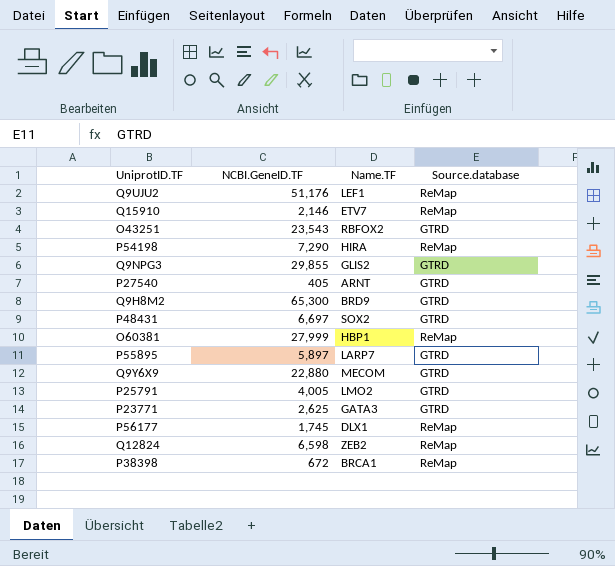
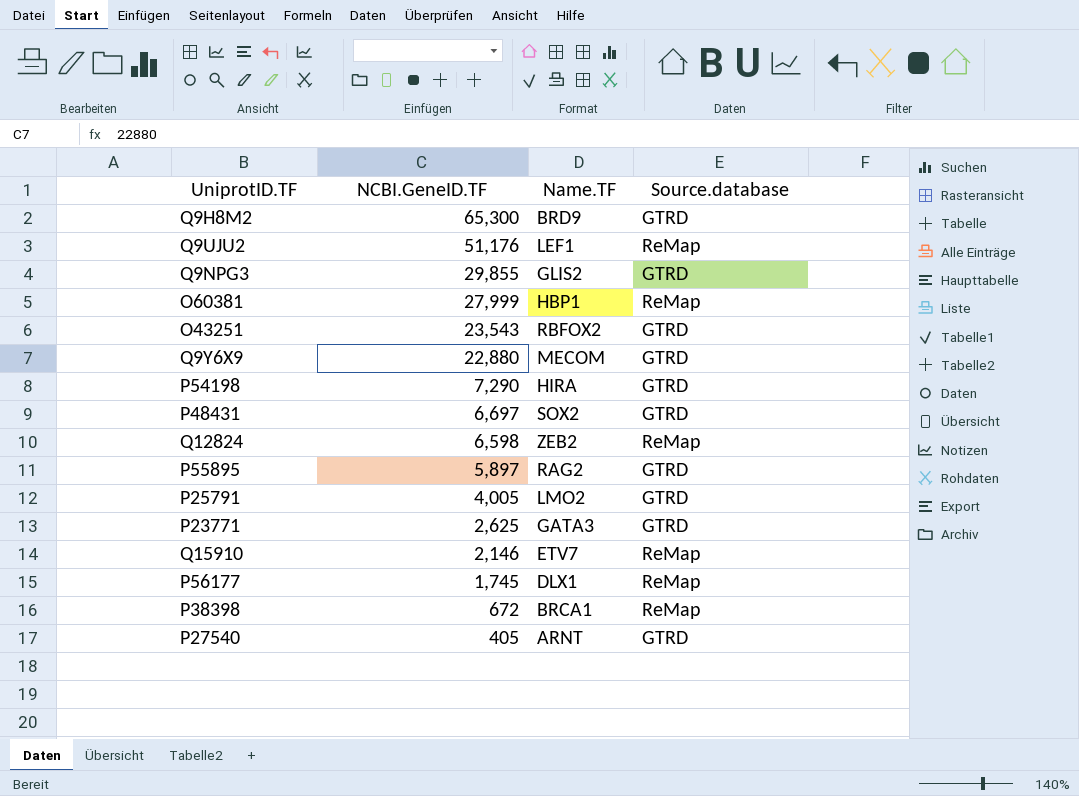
row order: none -> NCBI.GeneID.TF descending
P54198 | Source.database: ReMap -> GTRD
P55895 | Name.TF: LARP7 -> RAG2

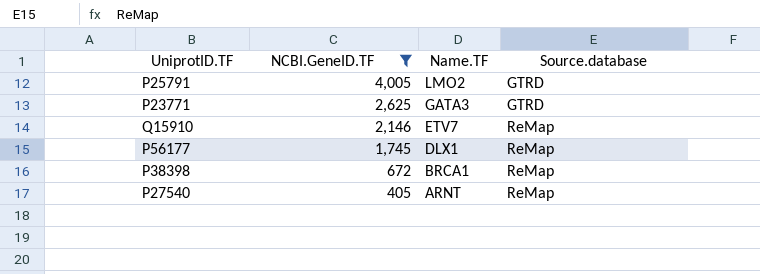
filter: none -> NCBI.GeneID.TF <= 4,005
P27540 | Source.database: GTRD -> ReMap

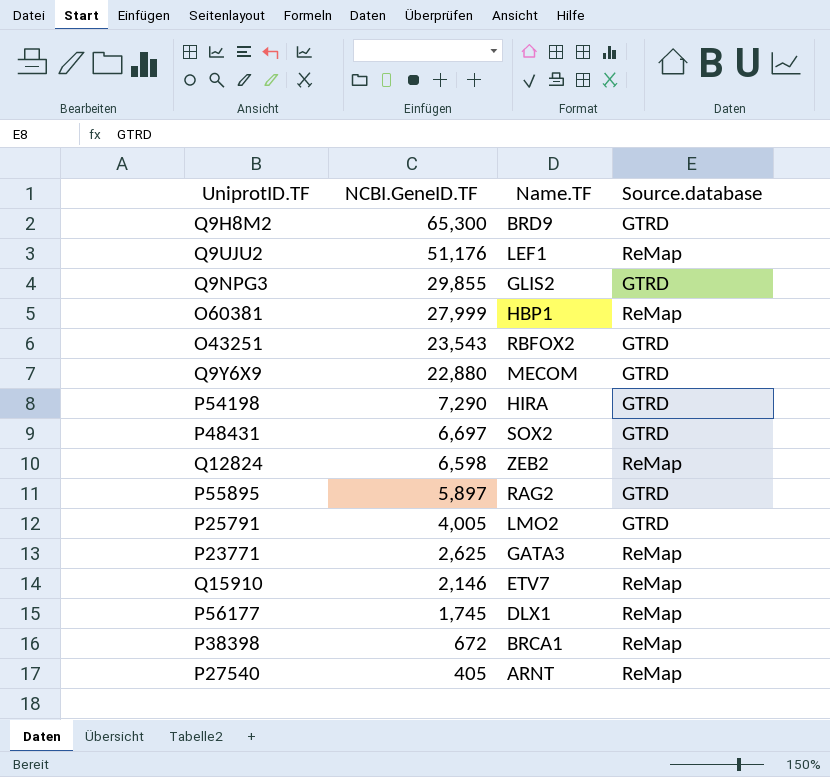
filter: NCBI.GeneID.TF <= 4,005 -> none
P23771 | Source.database: GTRD -> ReMap

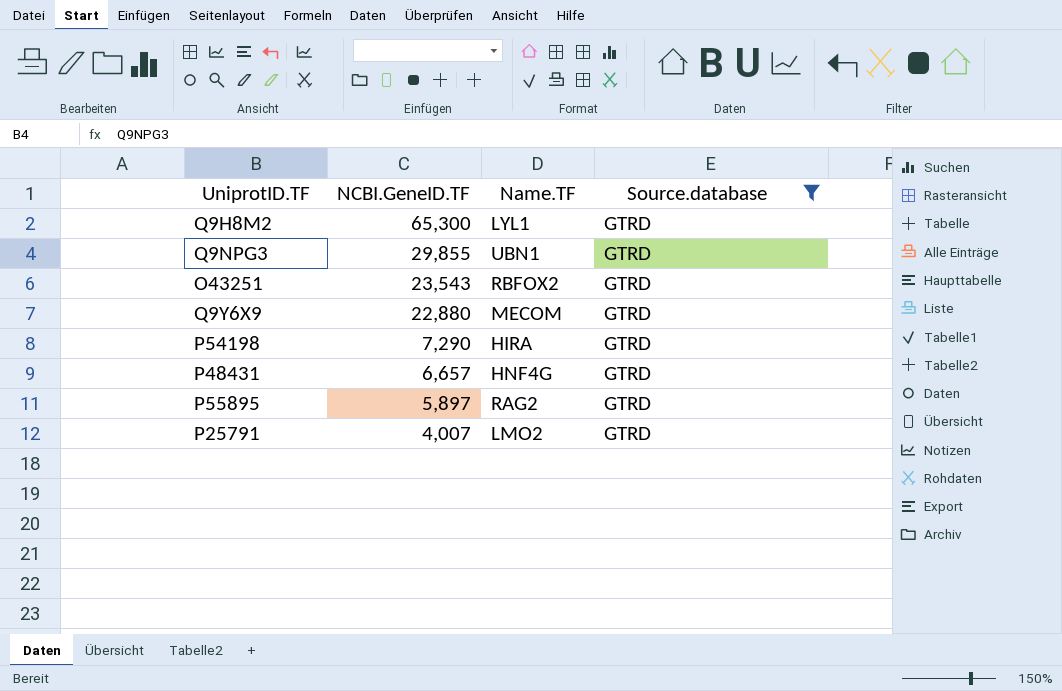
filter: none -> Source.database = GTRD
Q9H8M2 | Name.TF: BRD9 -> LYL1
Q9NPG3 | Name.TF: GLIS2 -> UBN1
P48431 | NCBI.GeneID.TF: 6,697 -> 6,657
P48431 | Name.TF: SOX2 -> HNF4G
P25791 | NCBI.GeneID.TF: 4,005 -> 4,007

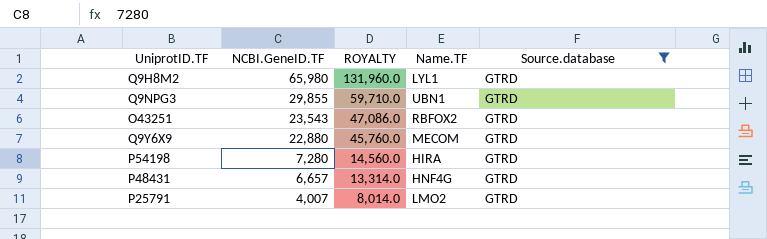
column ROYALTY | formula: none -> [NCBI.GeneID.TF] * 2
row P55895: 5,897 | RAG2 | GTRD -> none
Q9H8M2 | NCBI.GeneID.TF: 65,300 -> 65,980
P54198 | NCBI.GeneID.TF: 7,290 -> 7,280

